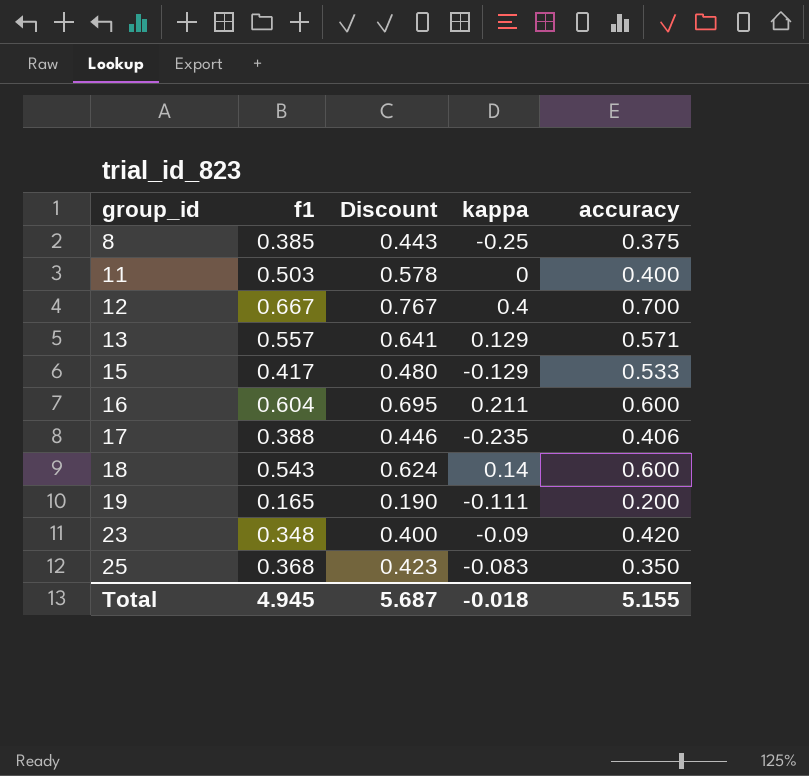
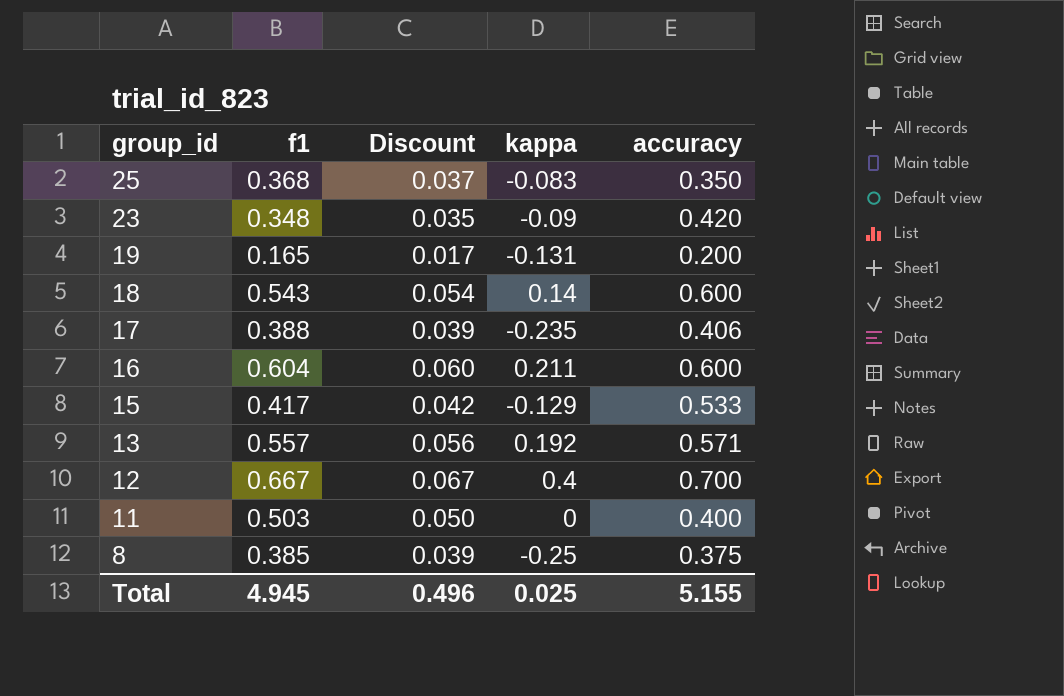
row order: group_id ascending -> group_id descending
column Discount | formula: [f1] * 1.15 -> [f1] * 0.1
19 | kappa: -0.111 -> -0.131
13 | kappa: 0.129 -> 0.192
Total | Discount: 5.687 -> 0.496
Total | kappa: -0.018 -> 0.025

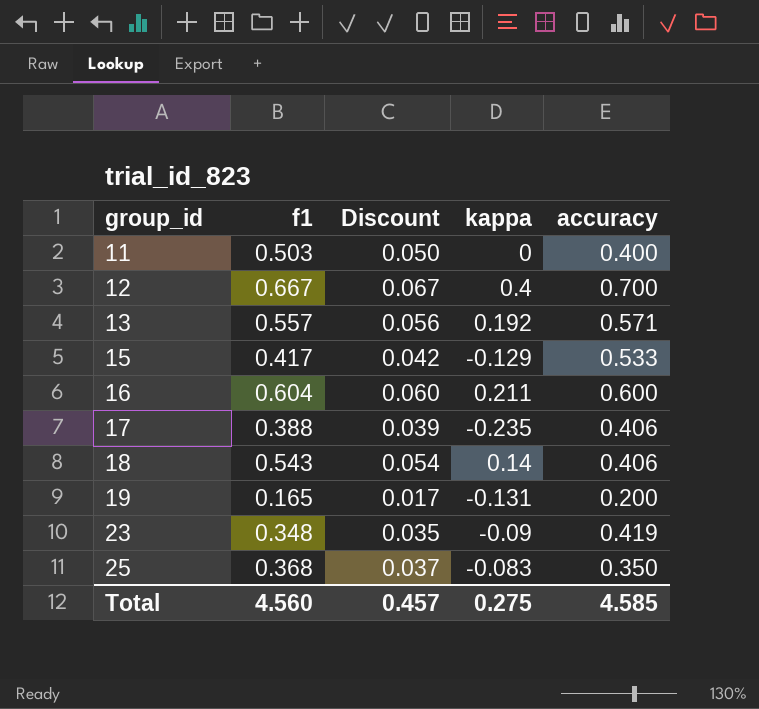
row order: group_id descending -> group_id ascending
row 8: 0.385 | 0.039 | -0.25 | 0.375 -> none
18 | accuracy: 0.600 -> 0.406
23 | accuracy: 0.420 -> 0.419
Total | f1: 4.945 -> 4.560
Total | Discount: 0.496 -> 0.457
Total | kappa: 0.025 -> 0.275
Total | accuracy: 5.155 -> 4.585

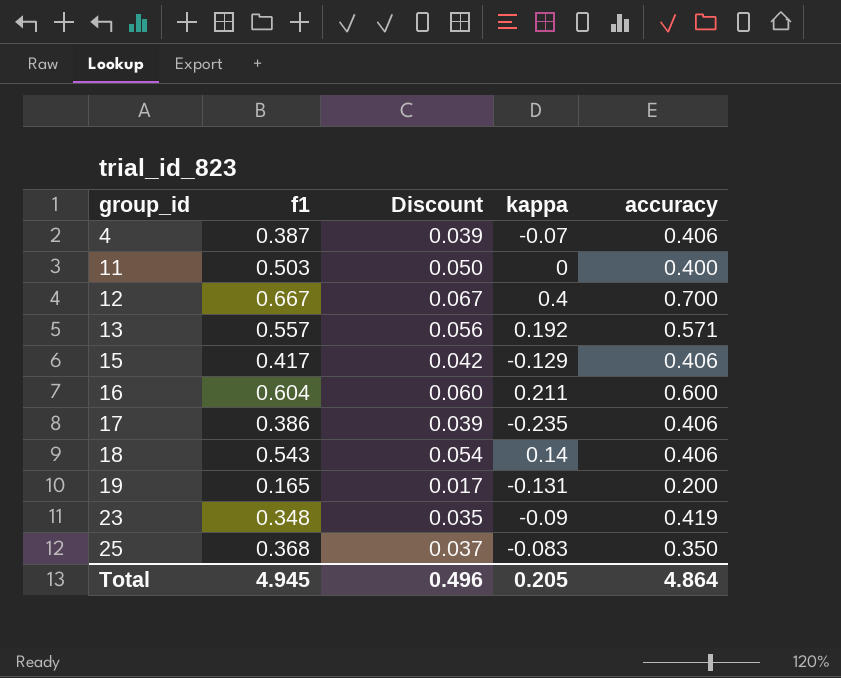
row 4: none -> 0.387 | 0.039 | -0.07 | 0.406
15 | accuracy: 0.533 -> 0.406
17 | f1: 0.388 -> 0.386
Total | f1: 4.560 -> 4.945
Total | Discount: 0.457 -> 0.496
Total | kappa: 0.275 -> 0.205
Total | accuracy: 4.585 -> 4.864

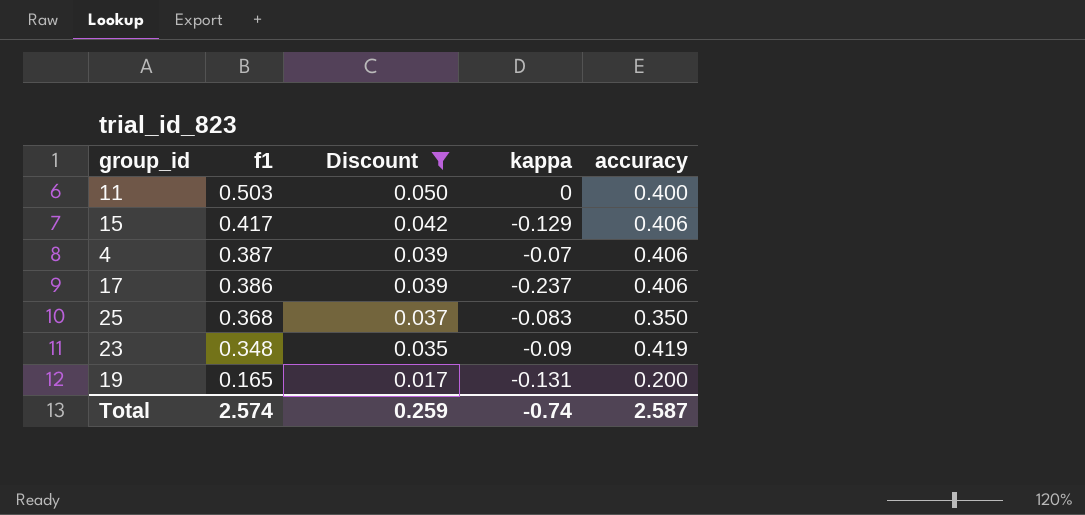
filter: none -> Discount <= 0.050
row order: group_id ascending -> f1 descending
17 | kappa: -0.235 -> -0.237
Total | f1: 4.945 -> 2.574
Total | Discount: 0.496 -> 0.259
Total | kappa: 0.205 -> -0.74
Total | accuracy: 4.864 -> 2.587

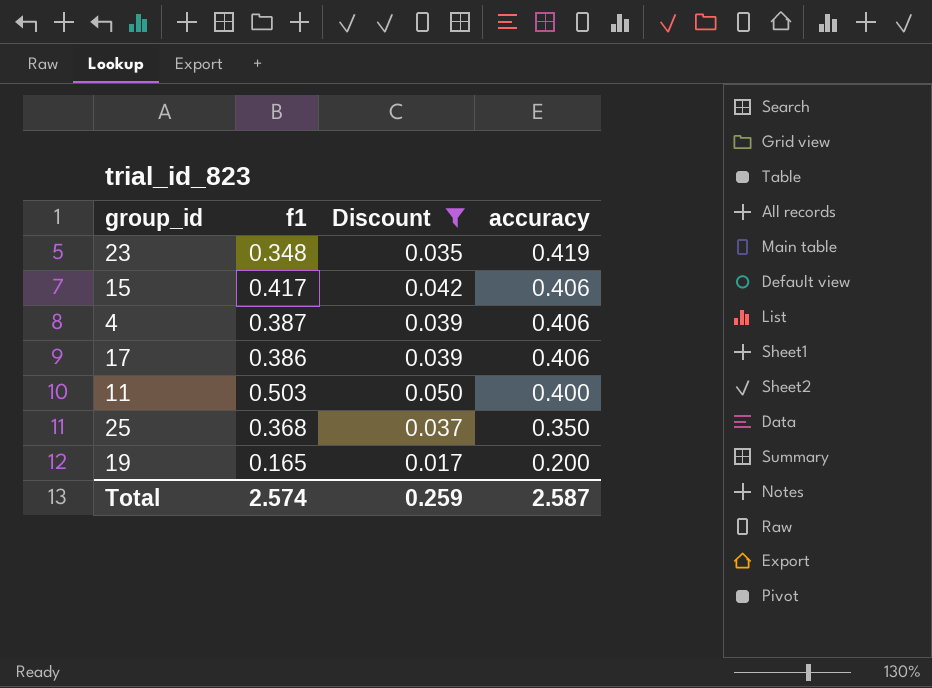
row order: f1 descending -> accuracy descending
column kappa | position: 4 -> none

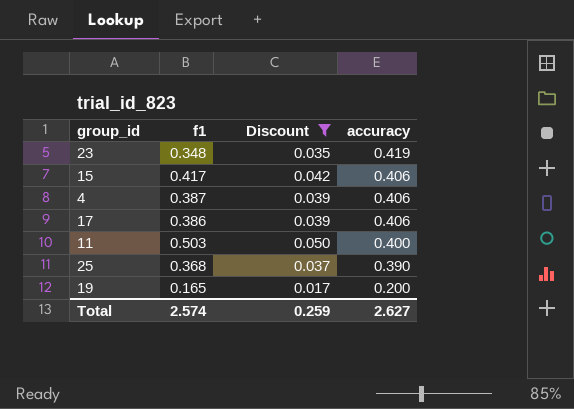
25 | accuracy: 0.350 -> 0.390
Total | accuracy: 2.587 -> 2.627

